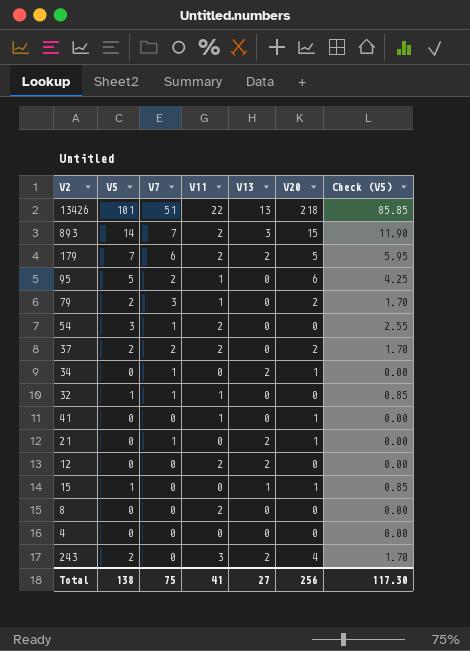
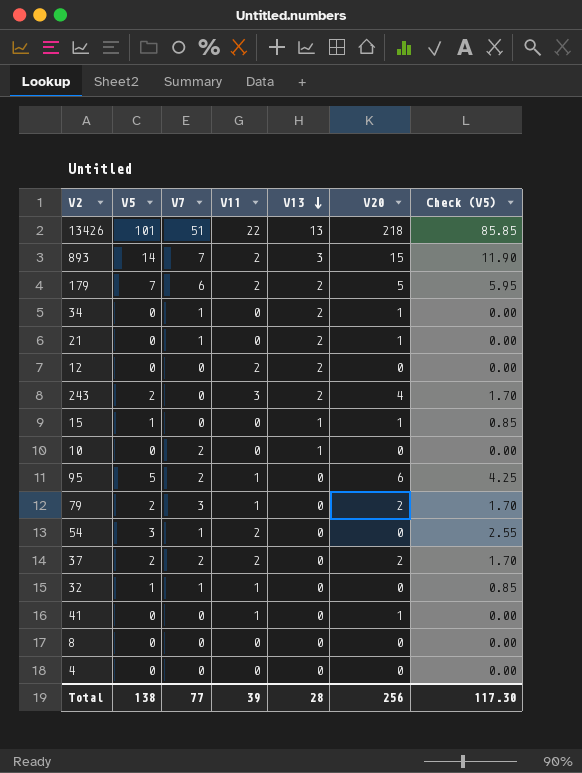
row order: none -> V13 descending
row 10: none -> 0 | 2 | 0 | 1 | 0 | 0.00
8 | V11: 2 -> 0
Total | V7: 75 -> 77
Total | V11: 41 -> 39
Total | V13: 27 -> 28

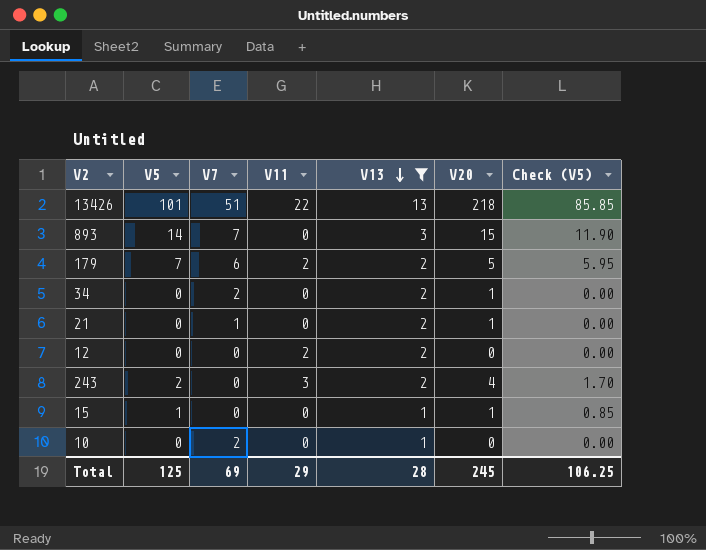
filter: none -> V13 != 0
893 | V11: 2 -> 0
34 | V7: 1 -> 2
Total | V5: 138 -> 125
Total | V7: 77 -> 69
Total | V11: 39 -> 29
Total | V20: 256 -> 245
Total | Check (V5): 117.30 -> 106.25

